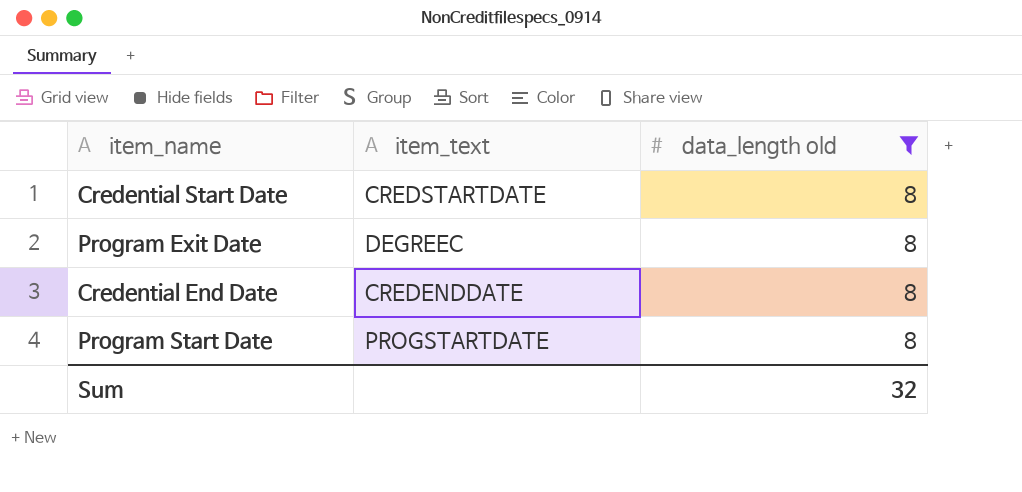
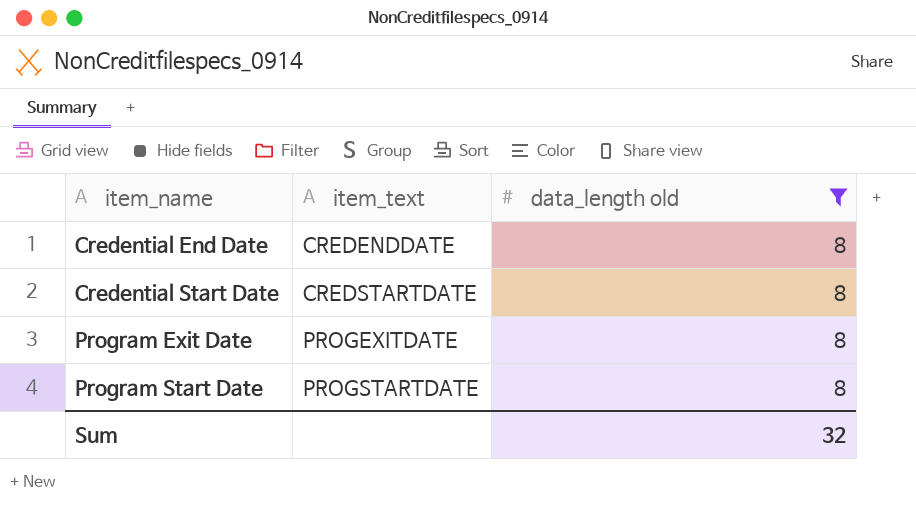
row order: none -> item_name ascending
Program Exit Date | item_text: DEGREEC -> PROGEXITDATE

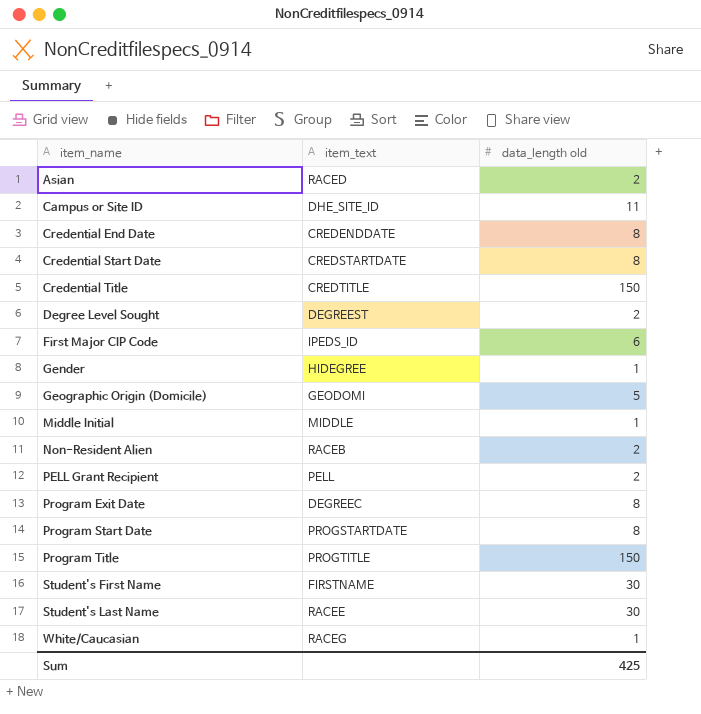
filter: data_length old = 8 -> none
Program Exit Date | item_text: PROGEXITDATE -> DEGREEC
Sum | data_length old: 32 -> 425

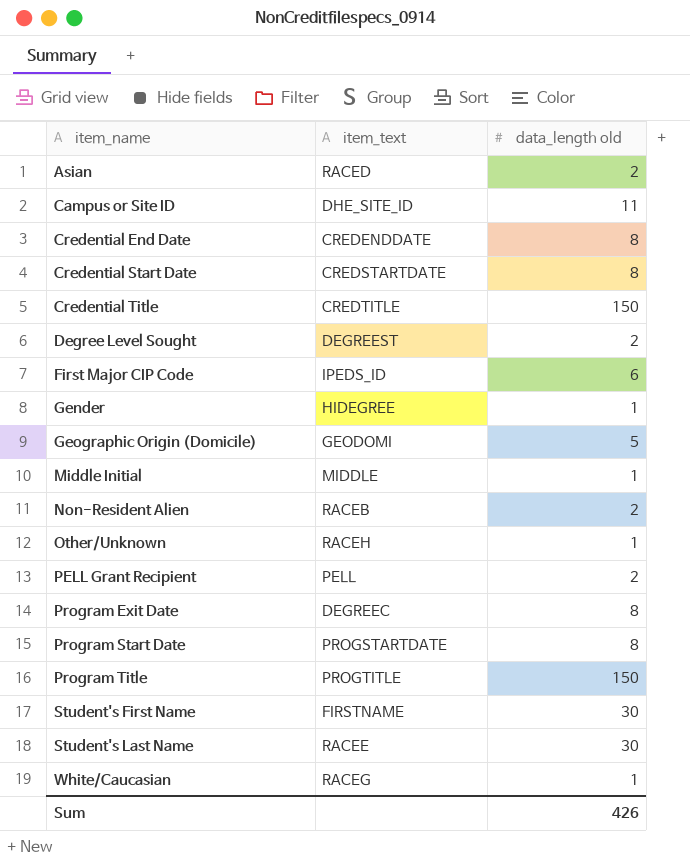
row Other/Unknown: none -> RACEH | 1
Sum | data_length old: 425 -> 426

